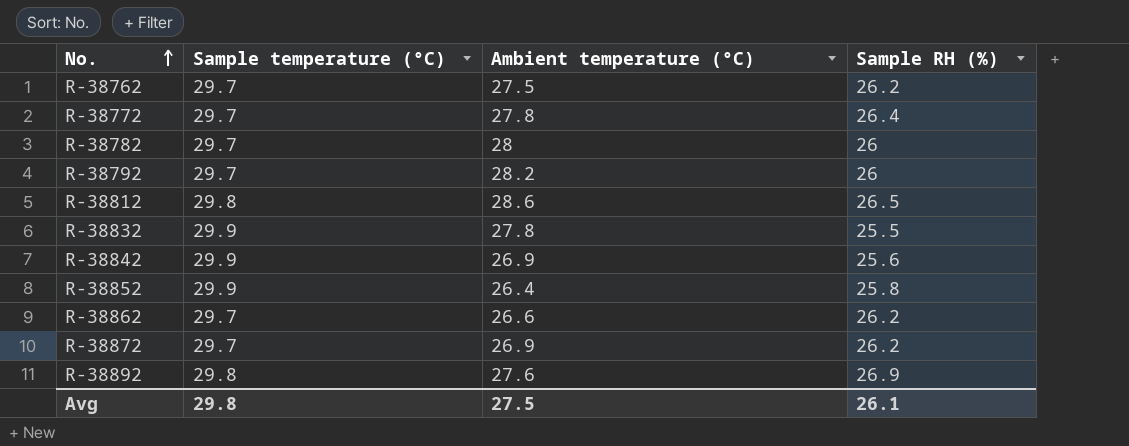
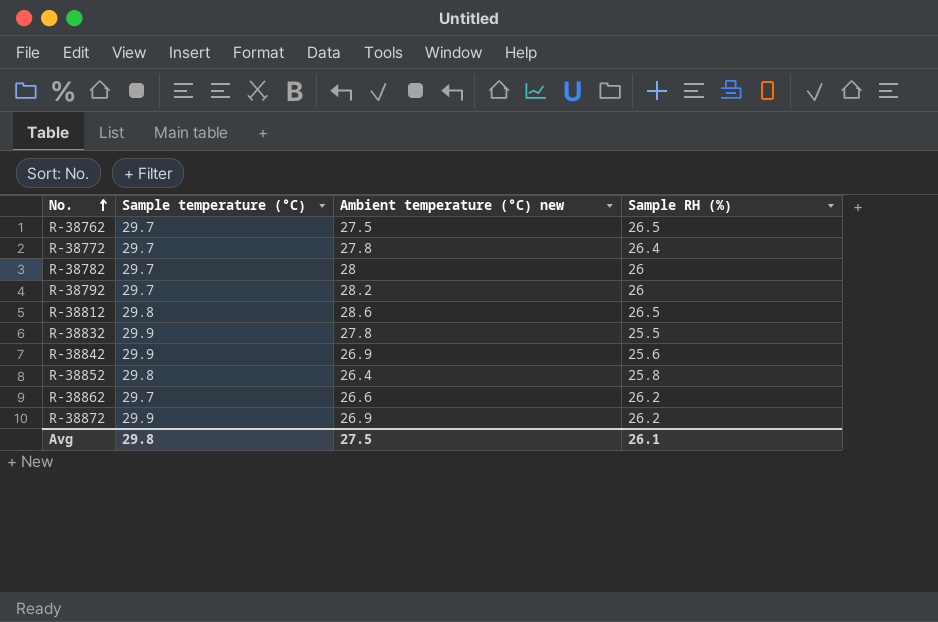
column name: Ambient temperature (°C) -> Ambient temperature (°C) new
row R-38892: 29.8 | 27.6 | 26.9 -> none
R-38762 | Sample RH (%): 26.2 -> 26.5
R-38852 | Sample temperature (°C): 29.9 -> 29.8
R-38872 | Sample temperature (°C): 29.7 -> 29.9

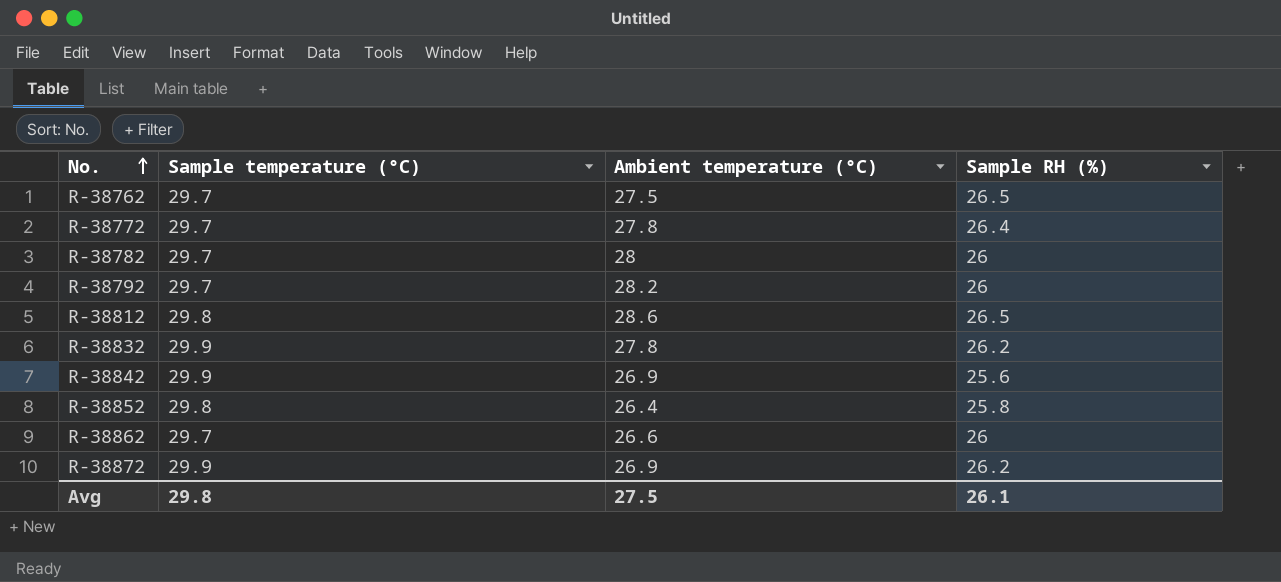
column name: Ambient temperature (°C) new -> Ambient temperature (°C)
R-38832 | Sample RH (%): 25.5 -> 26.2
R-38862 | Sample RH (%): 26.2 -> 26

